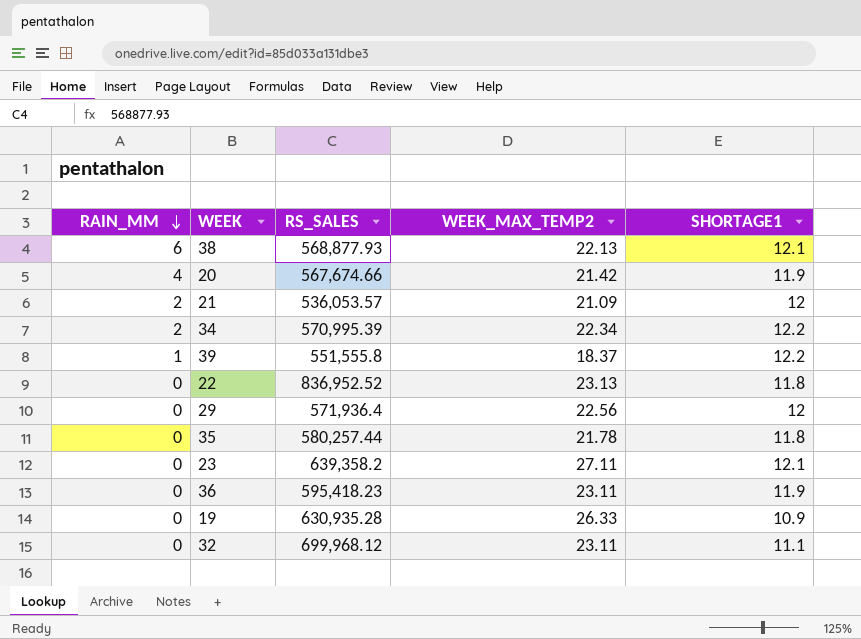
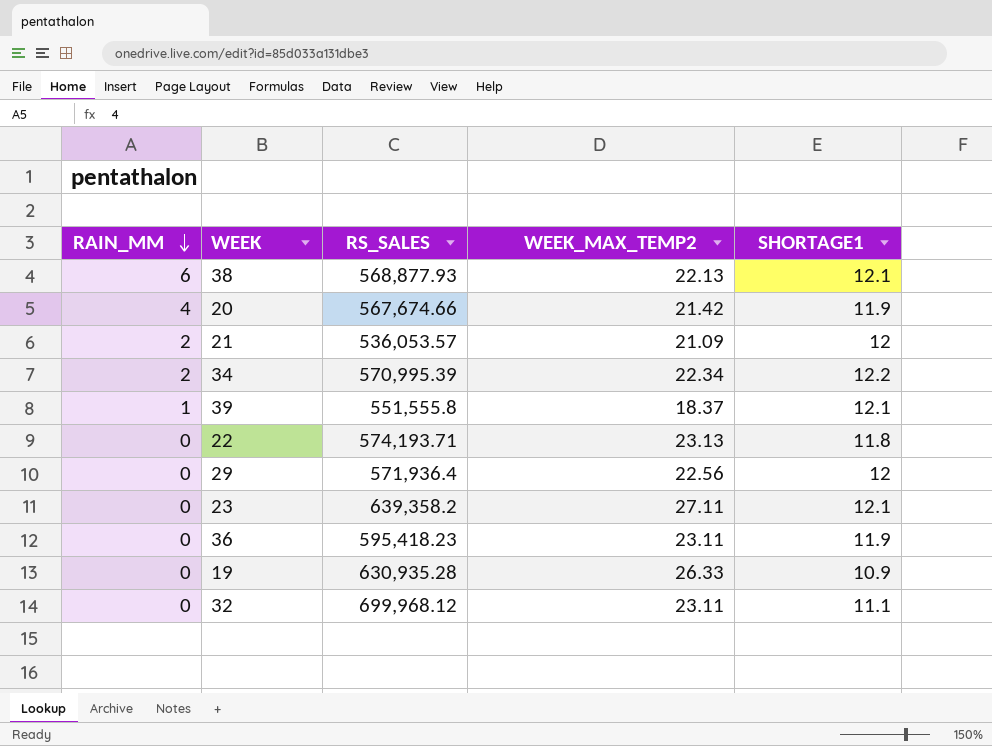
row 35: 0 | 580,257.44 | 21.78 | 11.8 -> none
39 | SHORTAGE1: 12.2 -> 12.1
22 | RS_SALES: 836,952.52 -> 574,193.71

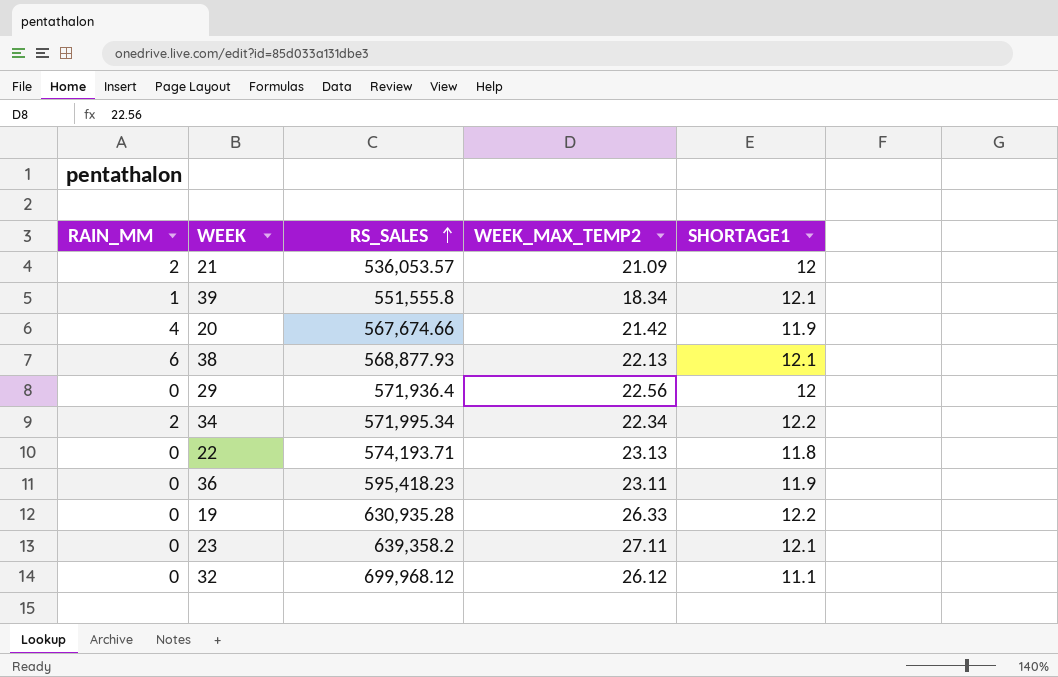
row order: RAIN_MM descending -> RS_SALES ascending
39 | WEEK_MAX_TEMP2: 18.37 -> 18.34
34 | RS_SALES: 570,995.39 -> 571,995.34
19 | SHORTAGE1: 10.9 -> 12.2
32 | WEEK_MAX_TEMP2: 23.11 -> 26.12

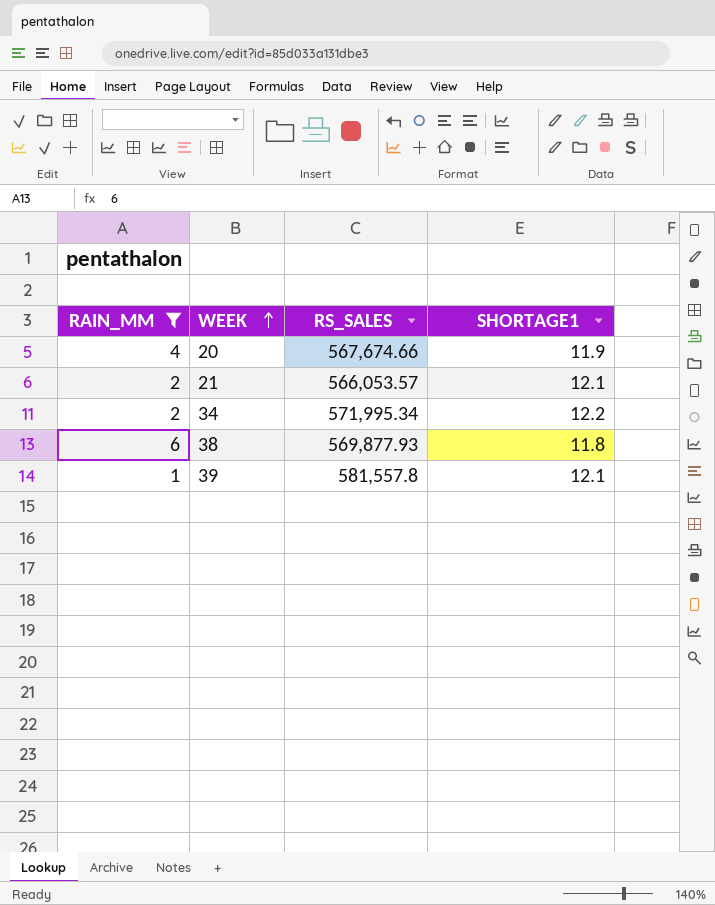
filter: none -> RAIN_MM != 0
row order: RS_SALES ascending -> WEEK ascending
column WEEK_MAX_TEMP2 | position: 4 -> none
21 | RS_SALES: 536,053.57 -> 566,053.57
21 | SHORTAGE1: 12 -> 12.1
38 | RS_SALES: 568,877.93 -> 569,877.93
38 | SHORTAGE1: 12.1 -> 11.8
39 | RS_SALES: 551,555.8 -> 581,557.8

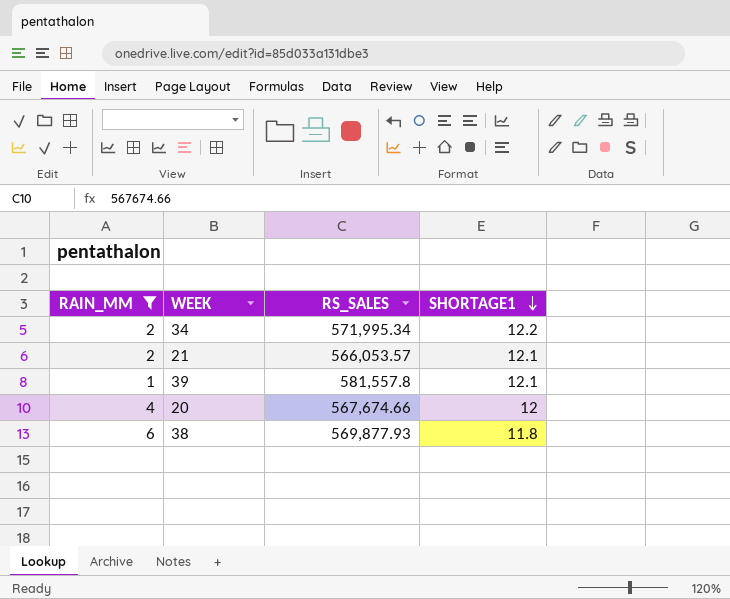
row order: WEEK ascending -> SHORTAGE1 descending
20 | SHORTAGE1: 11.9 -> 12

